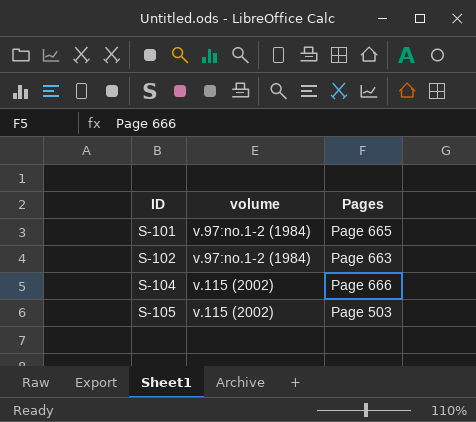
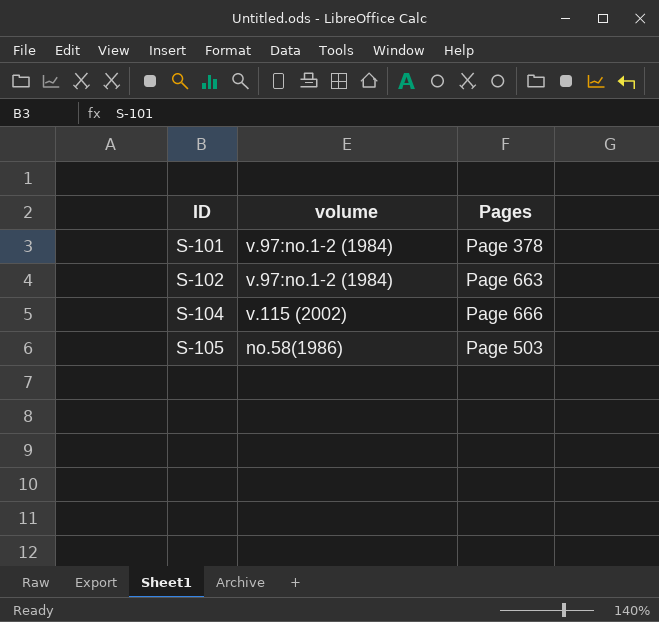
S-101 | Pages: Page 665 -> Page 378
S-105 | volume: v.115 (2002) -> no.58(1986)

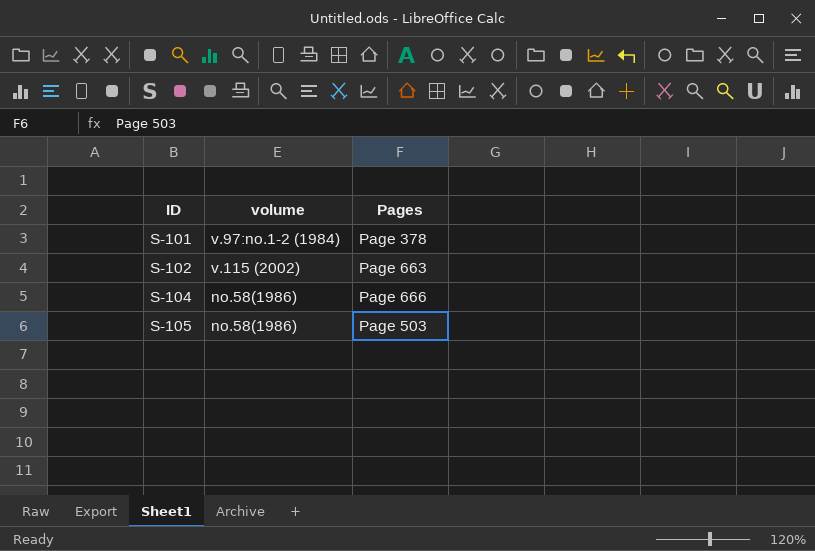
S-102 | volume: v.97:no.1-2 (1984) -> v.115 (2002)
S-104 | volume: v.115 (2002) -> no.58(1986)

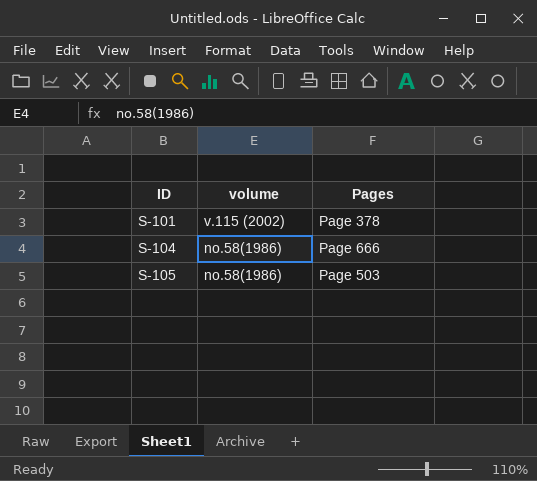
row S-102: v.115 (2002) | Page 663 -> none
S-101 | volume: v.97:no.1-2 (1984) -> v.115 (2002)

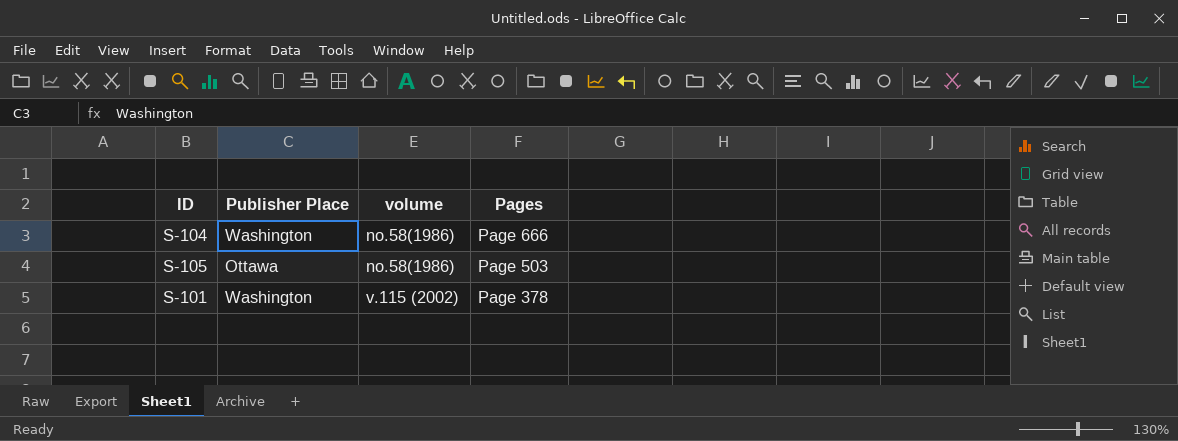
row order: ID ascending -> volume ascending
column Publisher Place | position: none -> 2

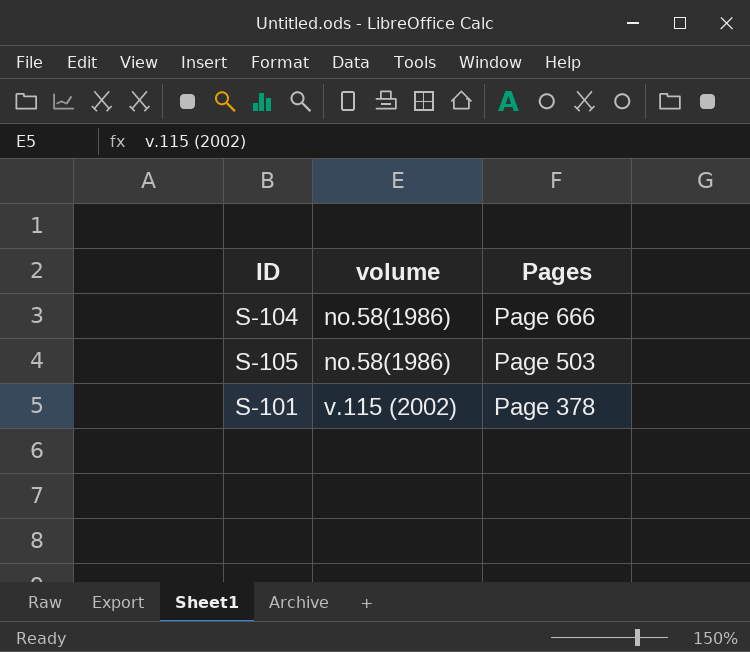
column Publisher Place | position: 2 -> none

